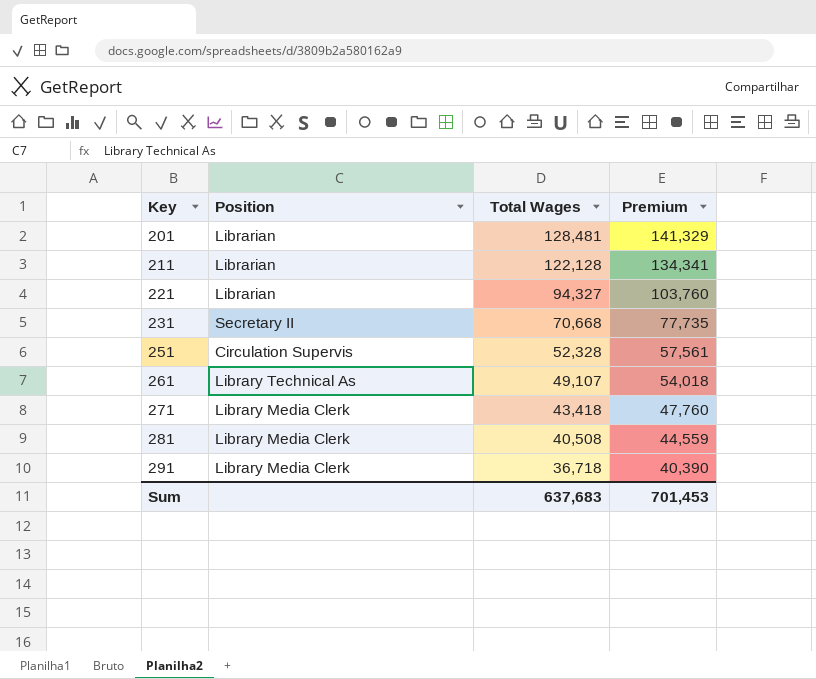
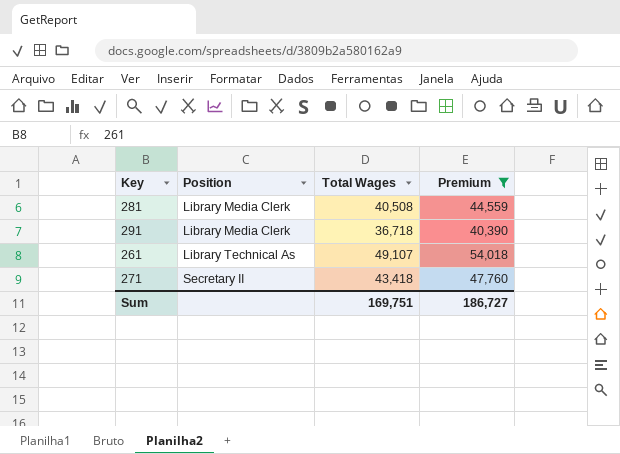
filter: none -> Premium <= 54,018
row order: Key ascending -> Position ascending
271 | Position: Library Media Clerk -> Secretary II
Sum | Total Wages: 637,683 -> 169,751
Sum | Premium: 701,453 -> 186,727

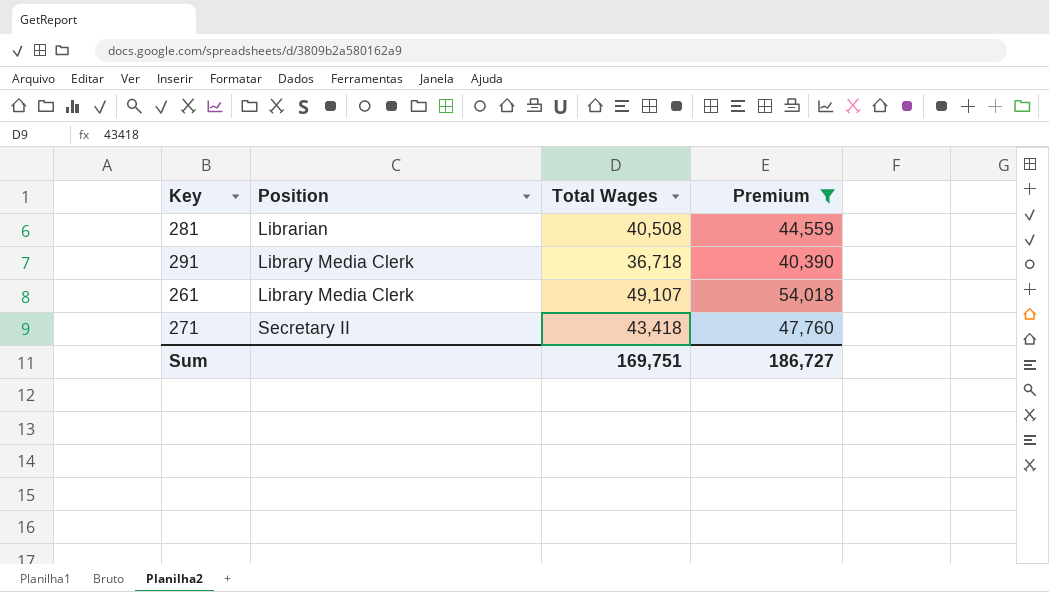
281 | Position: Library Media Clerk -> Librarian
261 | Position: Library Technical As -> Library Media Clerk

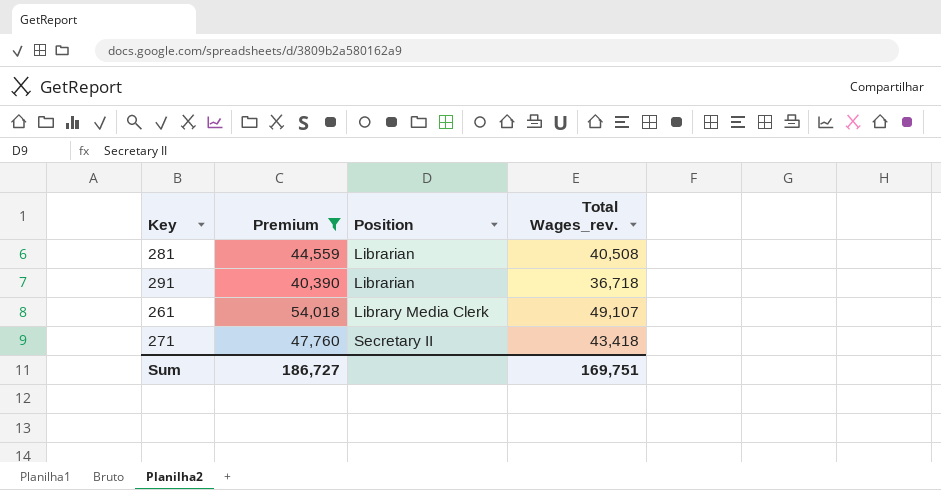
column Premium | position: 4 -> 2
column name: Total Wages -> Total Wages_rev.
291 | Position: Library Media Clerk -> Librarian

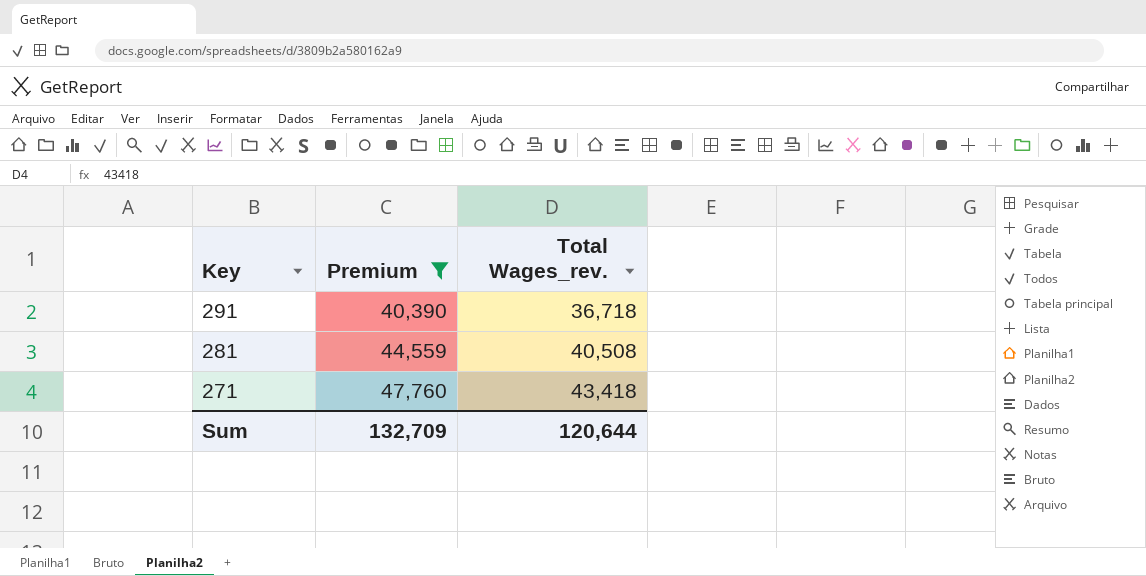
row order: Position ascending -> Key descending
column Position | position: 3 -> none
row 261: 54,018 | Library Media Clerk | 49,107 -> none
Sum | Premium: 186,727 -> 132,709
Sum | Total Wages_rev.: 169,751 -> 120,644

